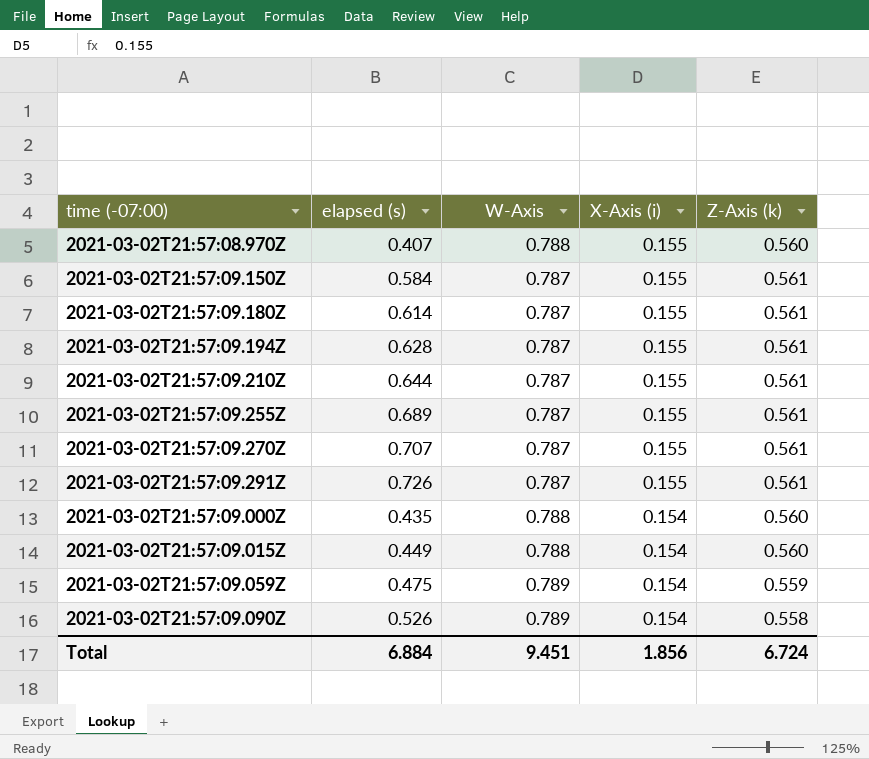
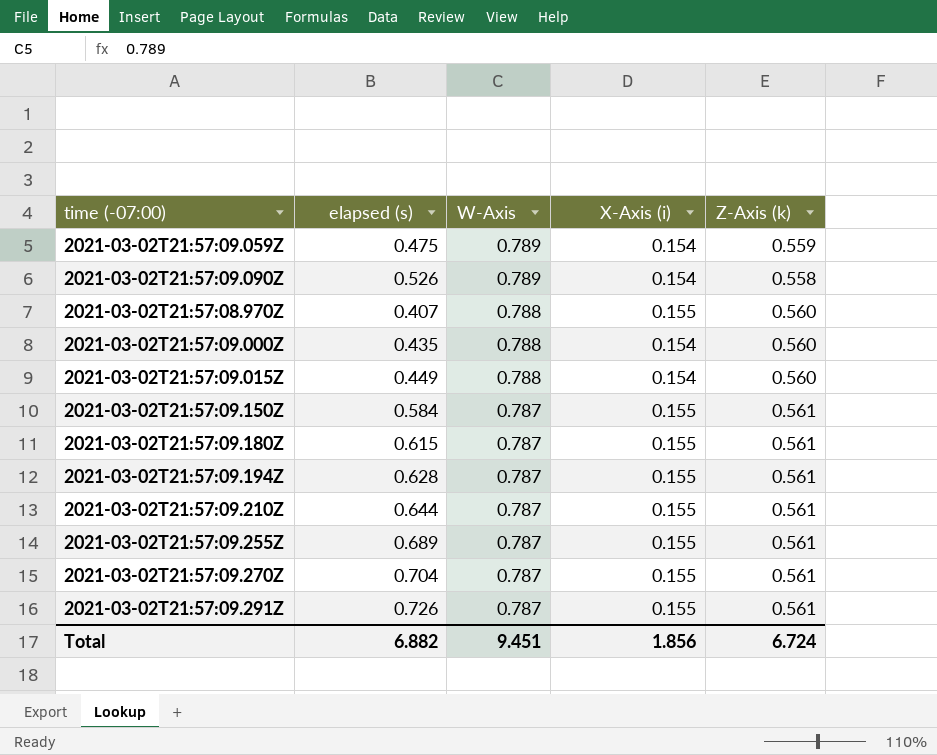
row order: X-Axis (i) descending -> W-Axis descending
2021-03-02T21:57:09.180Z | elapsed (s): 0.614 -> 0.615
2021-03-02T21:57:09.270Z | elapsed (s): 0.707 -> 0.704
Total | elapsed (s): 6.884 -> 6.882

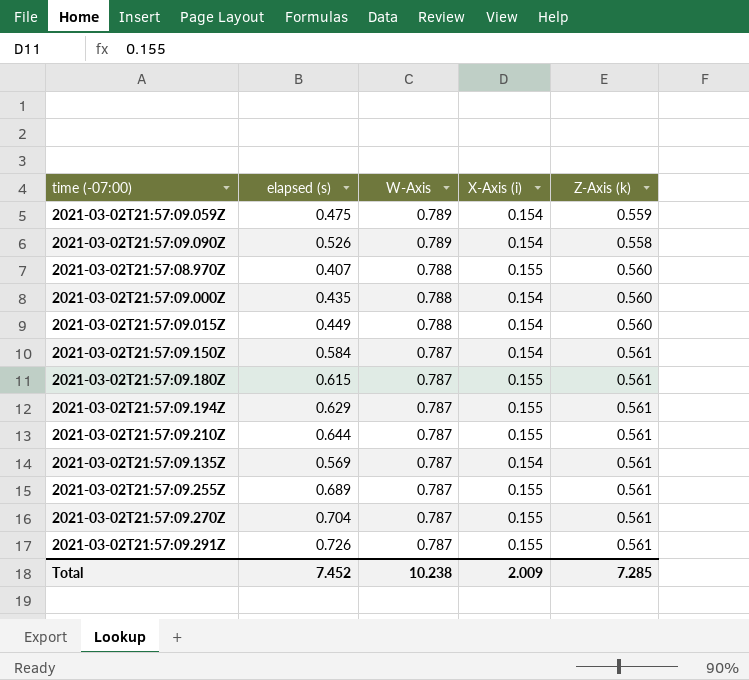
2021-03-02T21:57:09.150Z | X-Axis (i): 0.155 -> 0.154
2021-03-02T21:57:09.194Z | elapsed (s): 0.628 -> 0.629
row 2021-03-02T21:57:09.135Z: none -> 0.569 | 0.787 | 0.154 | 0.561
Total | elapsed (s): 6.882 -> 7.452
Total | W-Axis: 9.451 -> 10.238
Total | X-Axis (i): 1.856 -> 2.009
Total | Z-Axis (k): 6.724 -> 7.285

